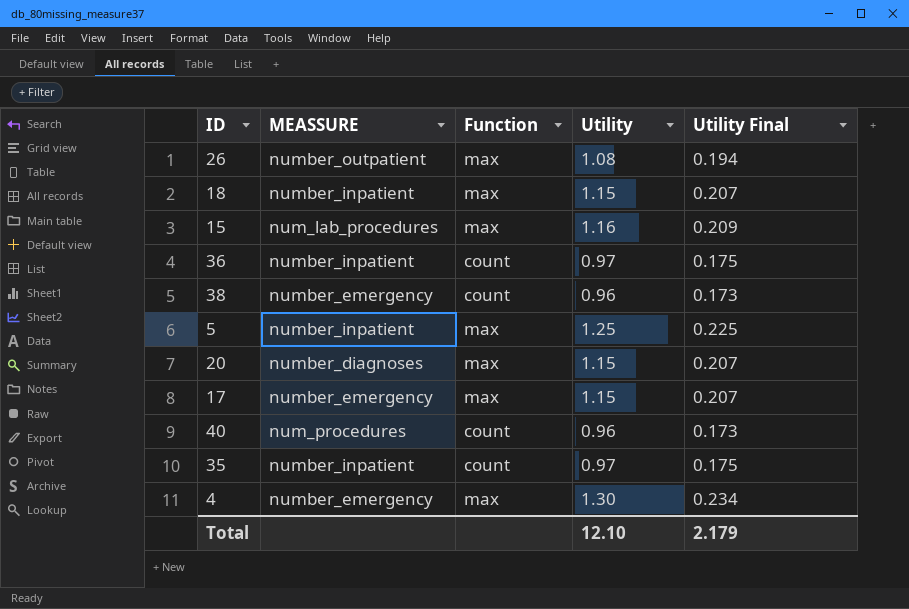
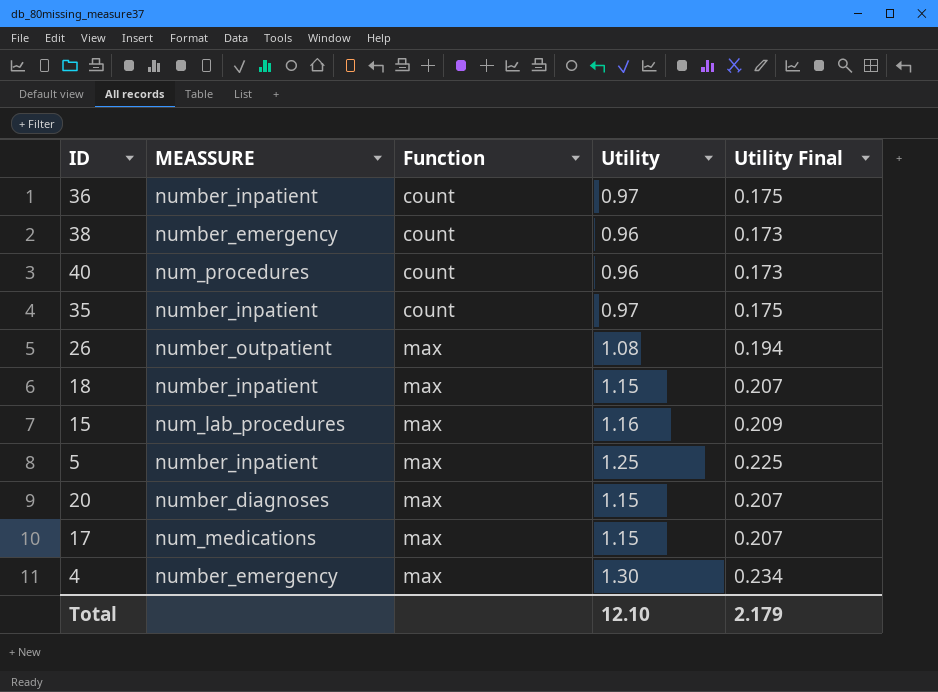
row order: none -> Function ascending
17 | MEASSURE: number_emergency -> num_medications

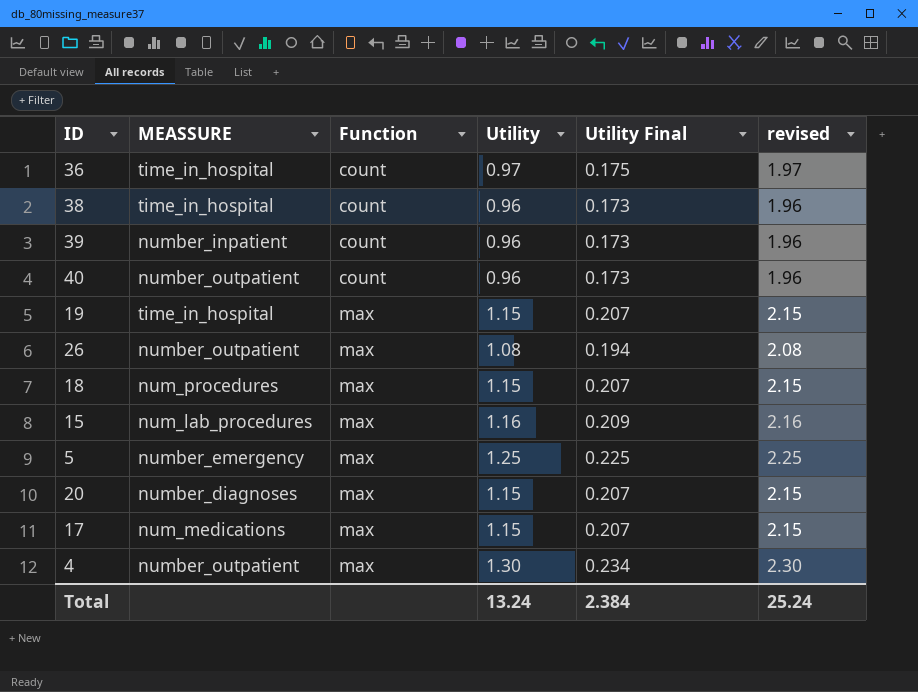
column revised | formula: none -> [Utility] + 1
row 35: number_inpatient | count | 0.97 | 0.175 -> none
36 | MEASSURE: number_inpatient -> time_in_hospital
38 | MEASSURE: number_emergency -> time_in_hospital
row 39: none -> number_inpatient | count | 0.96 | 0.173 | 1.96
40 | MEASSURE: num_procedures -> number_outpatient
row 19: none -> time_in_hospital | max | 1.15 | 0.207 | 2.15
18 | MEASSURE: number_inpatient -> num_procedures
5 | MEASSURE: number_inpatient -> number_emergency
4 | MEASSURE: number_emergency -> number_outpatient
Total | Utility: 12.10 -> 13.24
Total | Utility Final: 2.179 -> 2.384

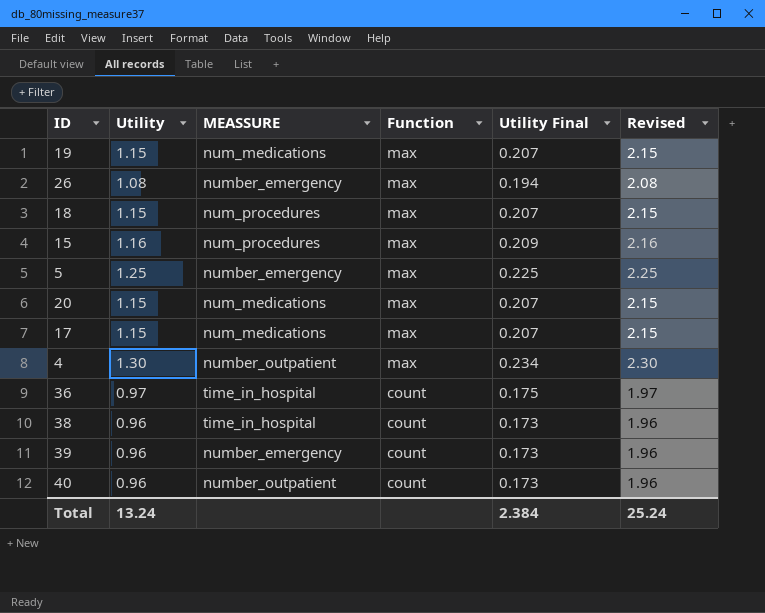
row order: Function ascending -> Function descending
column Utility | position: 4 -> 2
column name: revised -> Revised
19 | MEASSURE: time_in_hospital -> num_medications
26 | MEASSURE: number_outpatient -> number_emergency
15 | MEASSURE: num_lab_procedures -> num_procedures
20 | MEASSURE: number_diagnoses -> num_medications
39 | MEASSURE: number_inpatient -> number_emergency

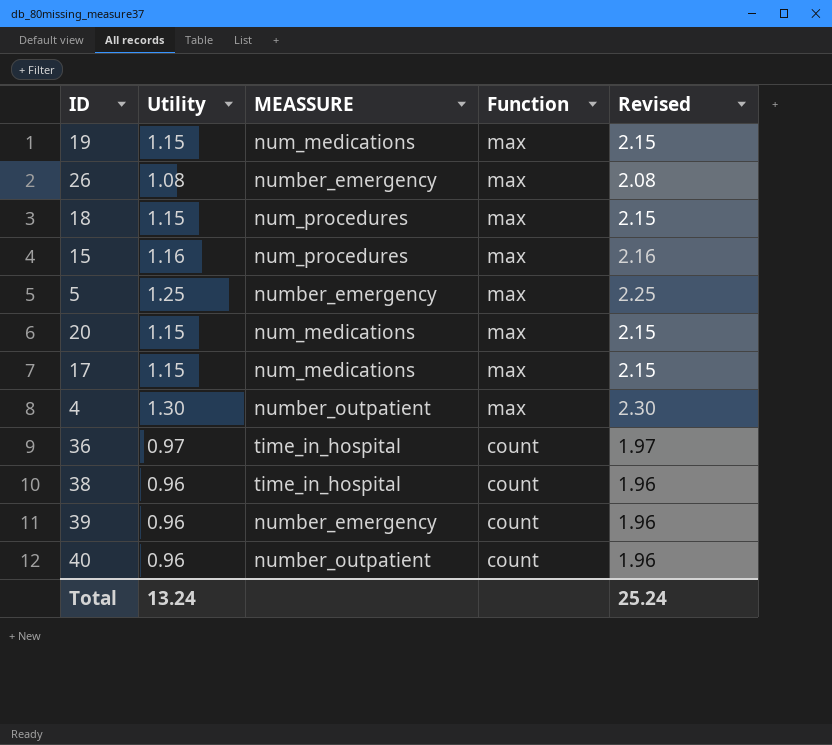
column Utility Final | formula: [Utility] * 0.18 -> none

